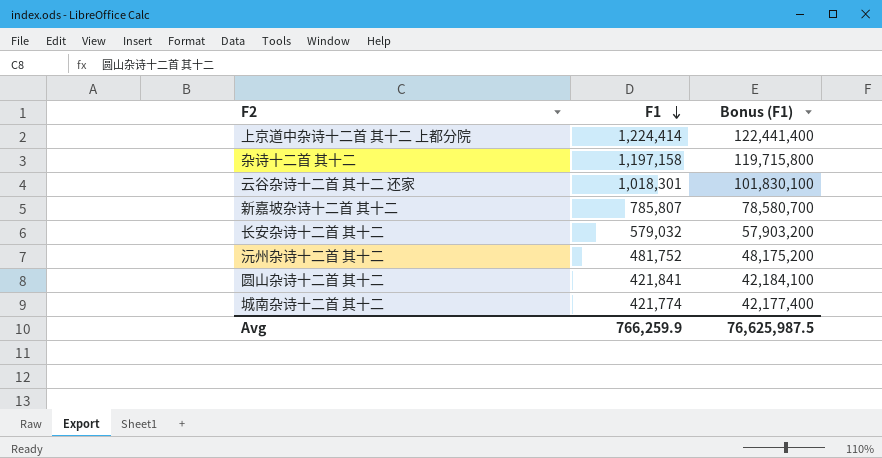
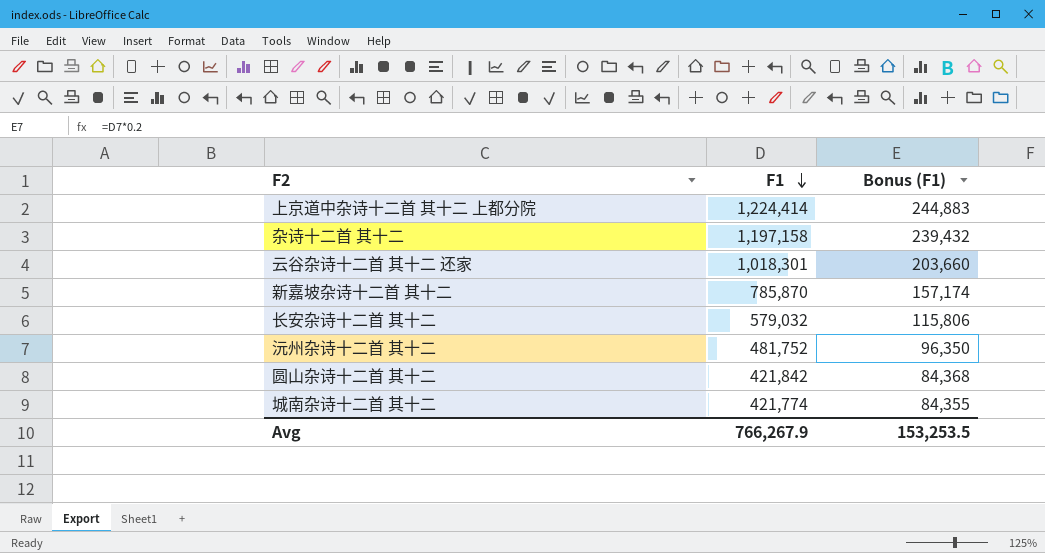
column Bonus (F1) | formula: [F1] * 100 -> [F1] * 0.2
新嘉坡杂诗十二首 其十二 | F1: 785,807 -> 785,870
圆山杂诗十二首 其十二 | F1: 421,841 -> 421,842
Avg | F1: 766,259.9 -> 766,267.9
Avg | Bonus (F1): 76,625,987.5 -> 153,253.5

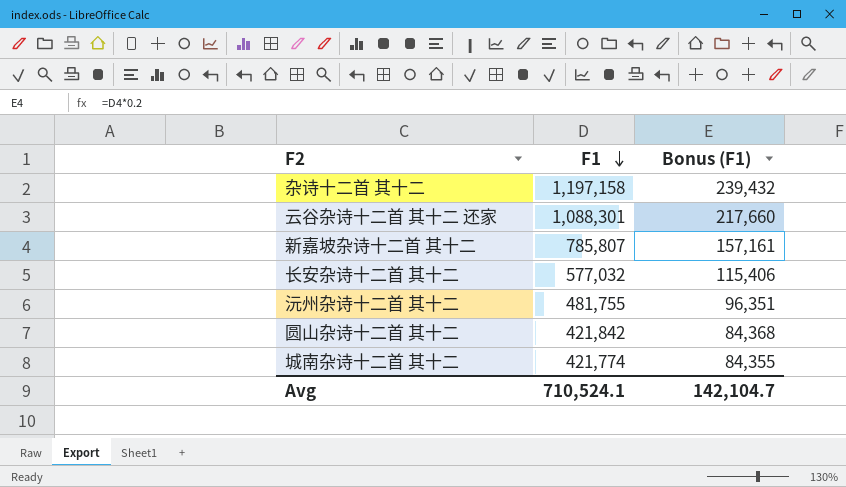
row 上京道中杂诗十二首 其十二 上都分院: 1,224,414 | 244,883 -> none
云谷杂诗十二首 其十二 还家 | F1: 1,018,301 -> 1,088,301
云谷杂诗十二首 其十二 还家 | Bonus (F1): 203,660 -> 217,660
新嘉坡杂诗十二首 其十二 | F1: 785,870 -> 785,807
新嘉坡杂诗十二首 其十二 | Bonus (F1): 157,174 -> 157,161
长安杂诗十二首 其十二 | F1: 579,032 -> 577,032
长安杂诗十二首 其十二 | Bonus (F1): 115,806 -> 115,406
沅州杂诗十二首 其十二 | F1: 481,752 -> 481,755
沅州杂诗十二首 其十二 | Bonus (F1): 96,350 -> 96,351
Avg | F1: 766,267.9 -> 710,524.1
Avg | Bonus (F1): 153,253.5 -> 142,104.7

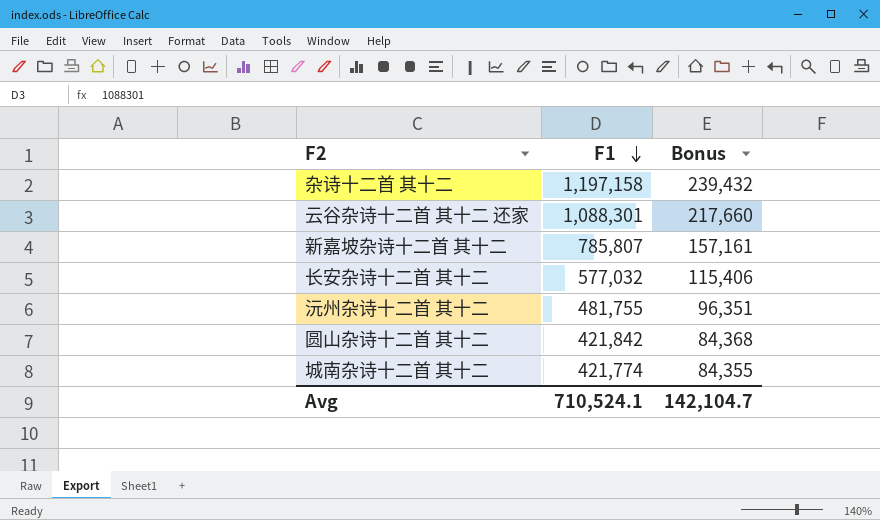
column name: Bonus (F1) -> Bonus

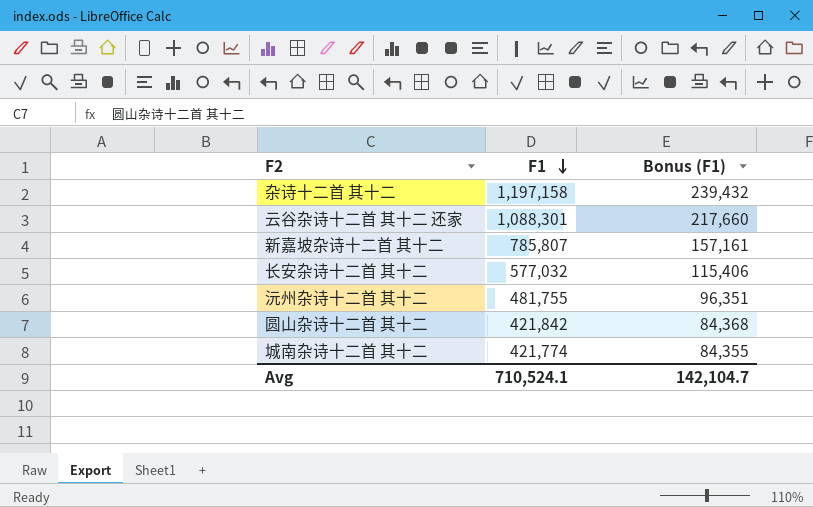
column name: Bonus -> Bonus (F1)

